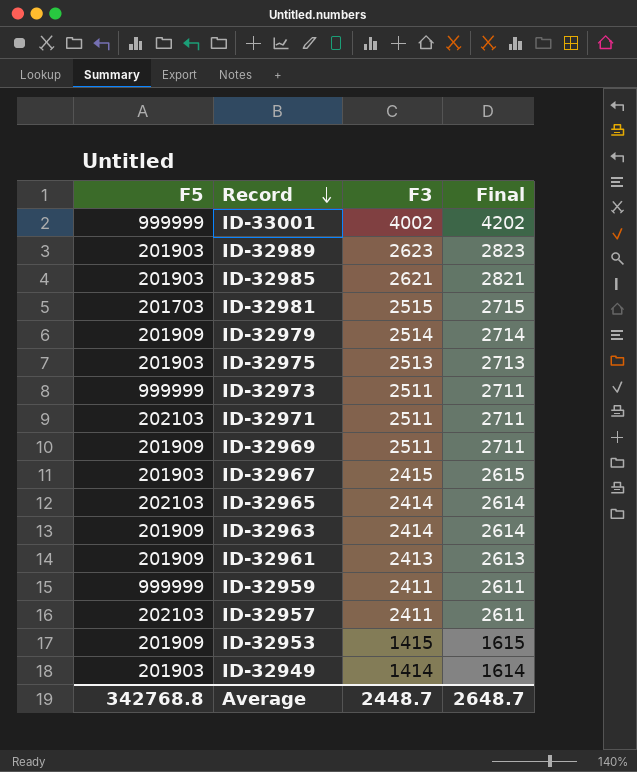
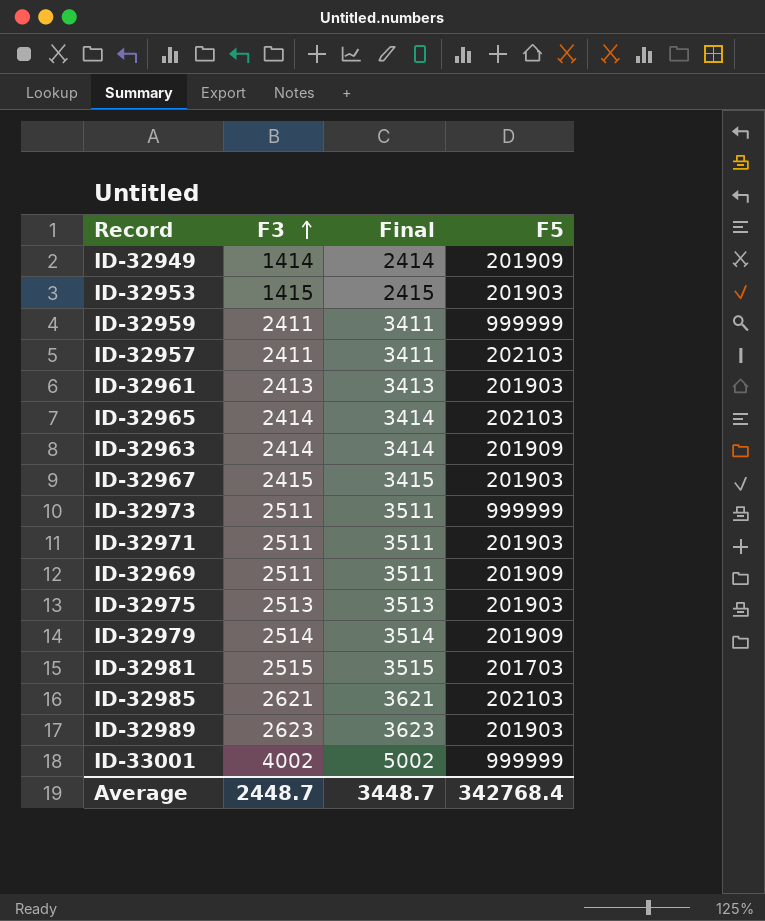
row order: Record descending -> F3 ascending
column Final | formula: [F3] + 200 -> [F3] + 1000
column F5 | position: 1 -> 4
ID-32949 | F5: 201903 -> 201909
ID-32953 | F5: 201909 -> 201903
ID-32961 | F5: 201909 -> 201903
ID-32971 | F5: 202103 -> 201903
ID-32985 | F5: 201903 -> 202103
Average | Final: 2648.7 -> 3448.7
Average | F5: 342768.8 -> 342768.4

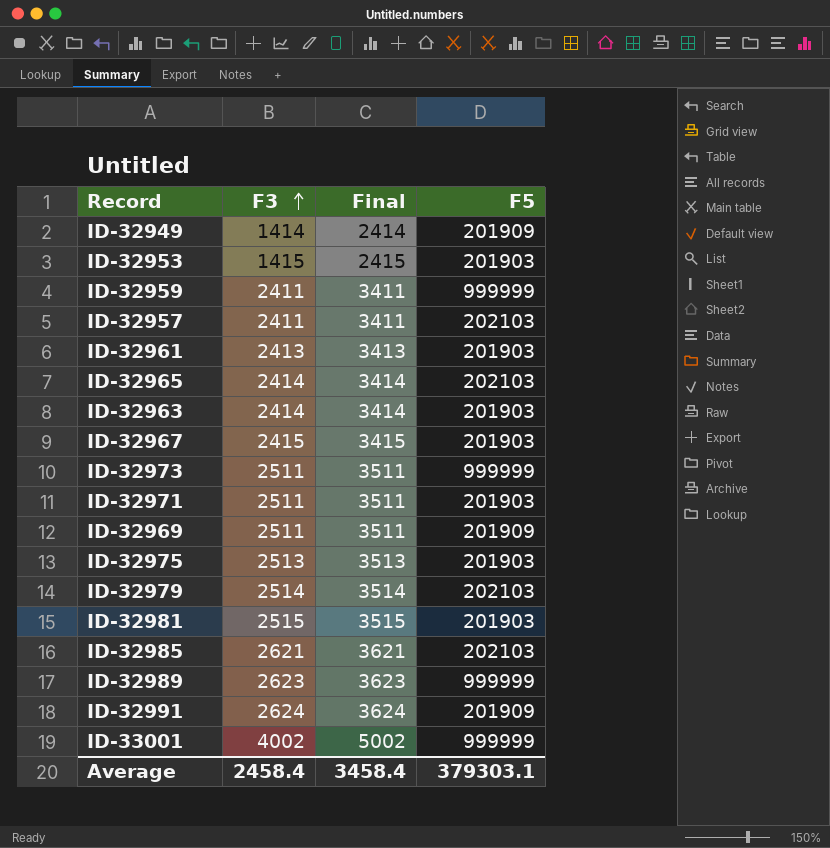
ID-32963 | F5: 201909 -> 201903
ID-32979 | F5: 201909 -> 202103
ID-32981 | F5: 201703 -> 201903
ID-32989 | F5: 201903 -> 999999
row ID-32991: none -> 2624 | 3624 | 201909
Average | F3: 2448.7 -> 2458.4
Average | Final: 3448.7 -> 3458.4
Average | F5: 342768.4 -> 379303.1

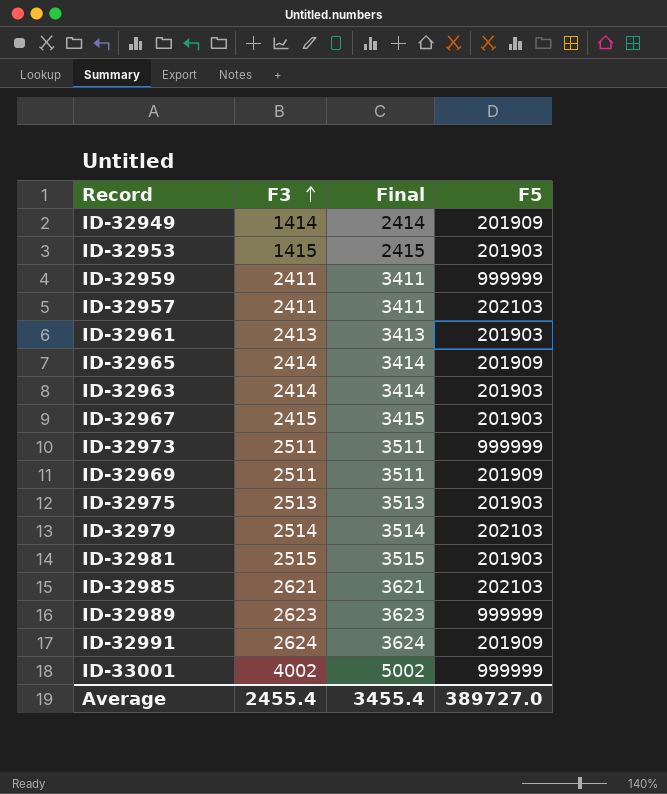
row ID-32971: 2511 | 3511 | 201903 -> none
ID-32965 | F5: 202103 -> 201909
Average | F3: 2458.4 -> 2455.4
Average | Final: 3458.4 -> 3455.4
Average | F5: 379303.1 -> 389727.0

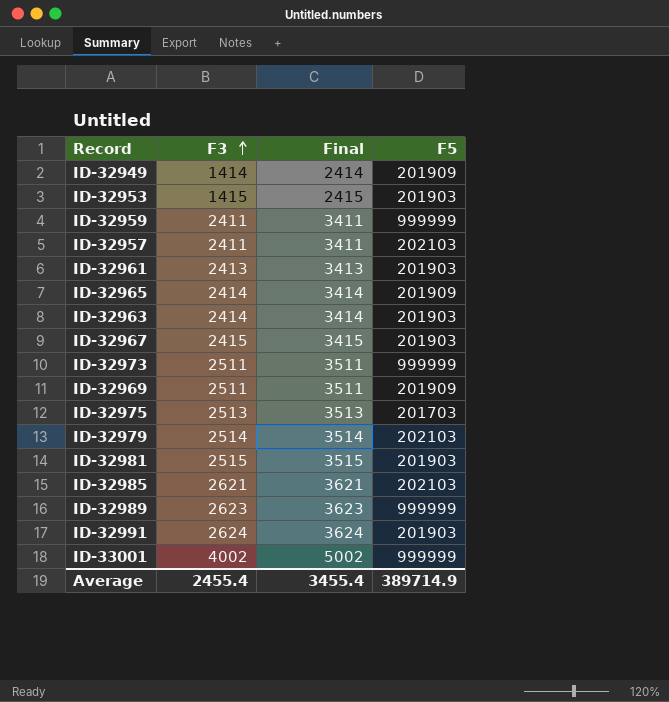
ID-32975 | F5: 201903 -> 201703
ID-32991 | F5: 201909 -> 201903
Average | F5: 389727.0 -> 389714.9

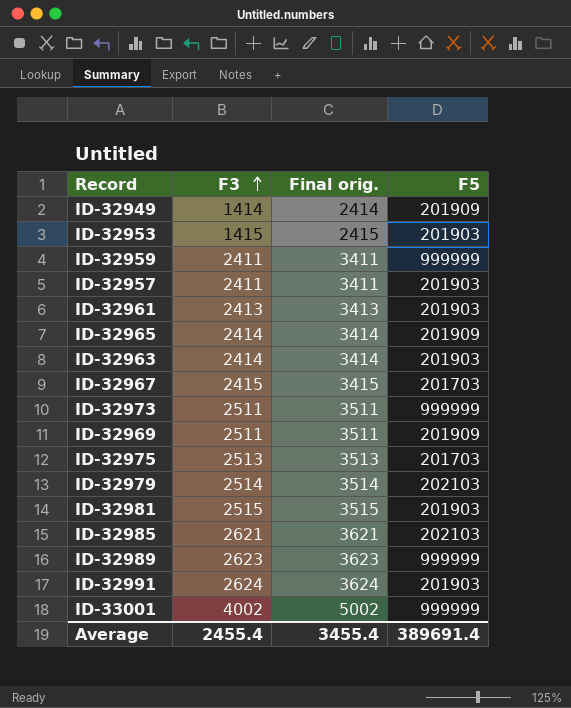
column name: Final -> Final orig.
ID-32957 | F5: 202103 -> 201903
ID-32967 | F5: 201903 -> 201703
Average | F5: 389714.9 -> 389691.4

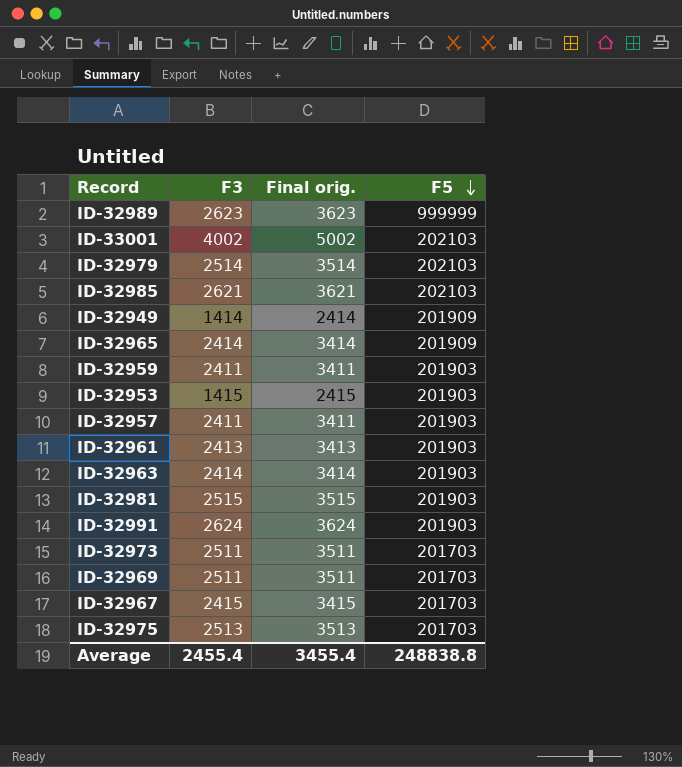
row order: F3 ascending -> F5 descending
ID-33001 | F5: 999999 -> 202103
ID-32959 | F5: 999999 -> 201903
ID-32973 | F5: 999999 -> 201703
ID-32969 | F5: 201909 -> 201703
Average | F5: 389691.4 -> 248838.8

